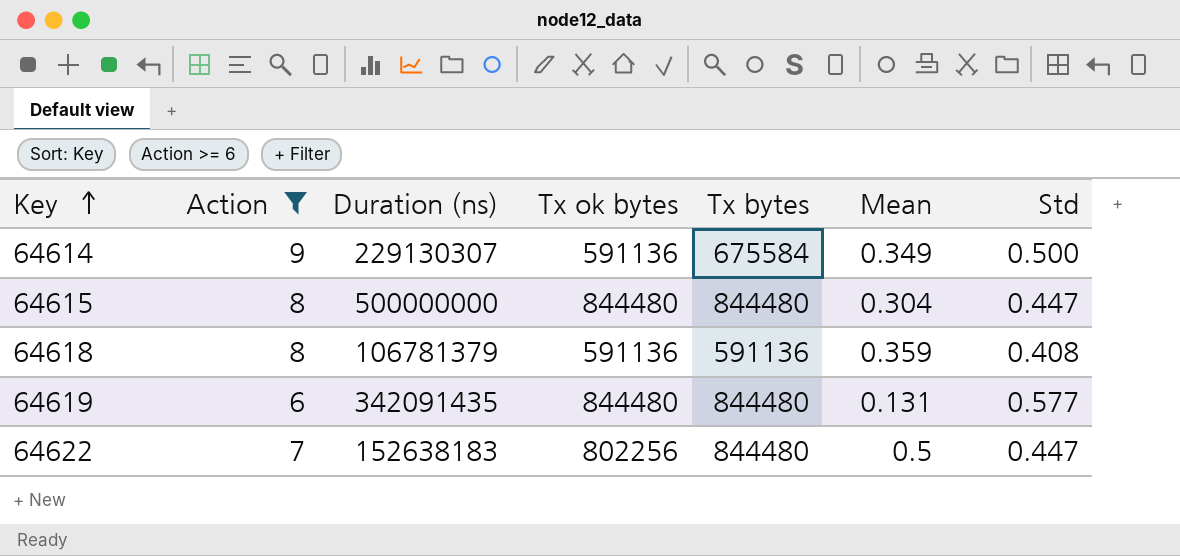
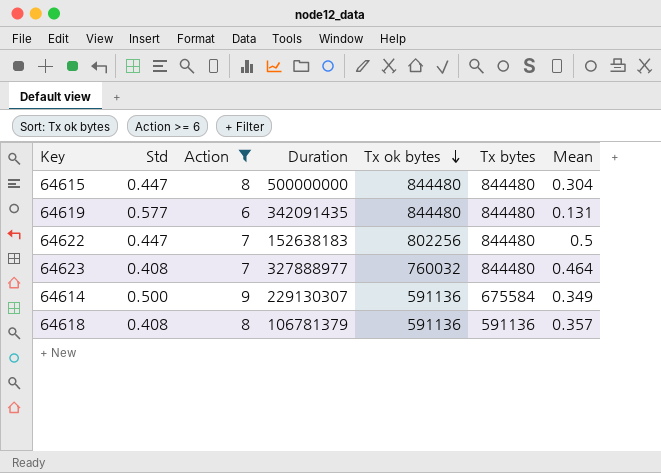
row order: Key ascending -> Tx ok bytes descending
column Std | position: 7 -> 2
column name: Duration (ns) -> Duration
row 64623: none -> 0.408 | 7 | 327888977 | 760032 | 844480 | 0.464
64618 | Mean: 0.359 -> 0.357

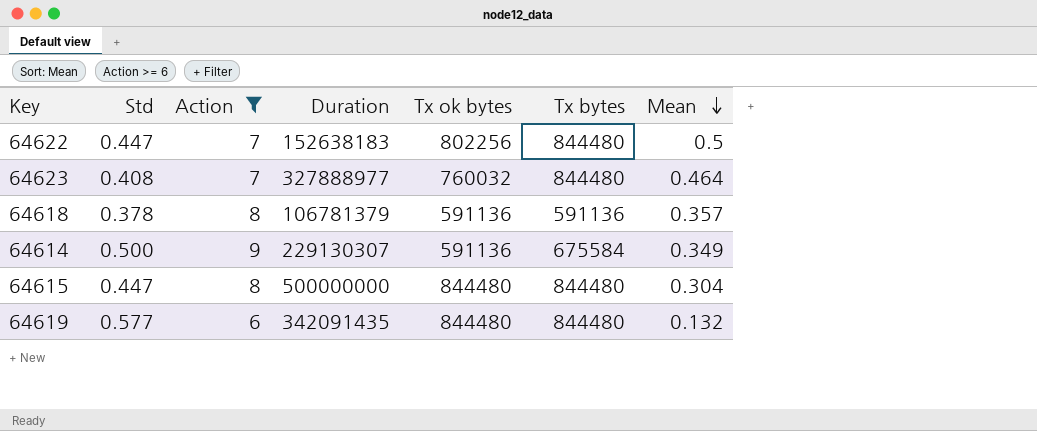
row order: Tx ok bytes descending -> Mean descending
64618 | Std: 0.408 -> 0.378
64619 | Mean: 0.131 -> 0.132

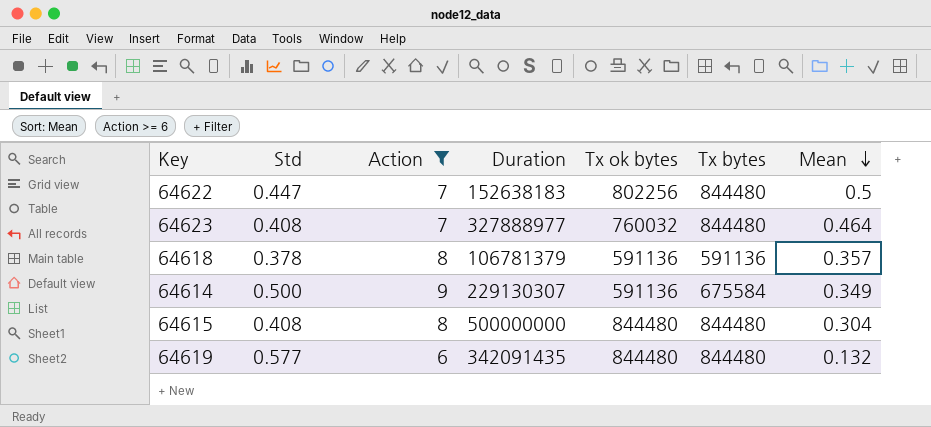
64615 | Std: 0.447 -> 0.408

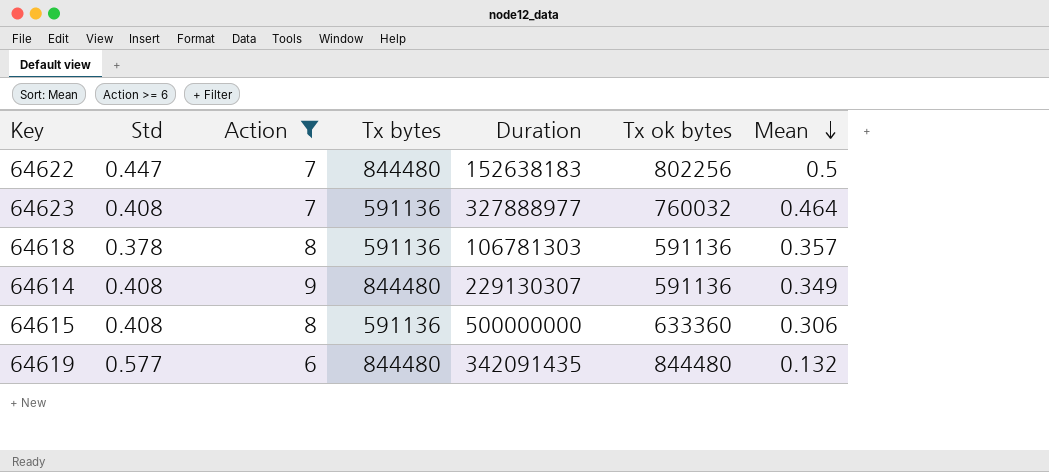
column Tx bytes | position: 6 -> 4
64623 | Tx bytes: 844480 -> 591136
64618 | Duration: 106781379 -> 106781303
64614 | Std: 0.500 -> 0.408
64614 | Tx bytes: 675584 -> 844480
64615 | Tx bytes: 844480 -> 591136
64615 | Tx ok bytes: 844480 -> 633360
64615 | Mean: 0.304 -> 0.306

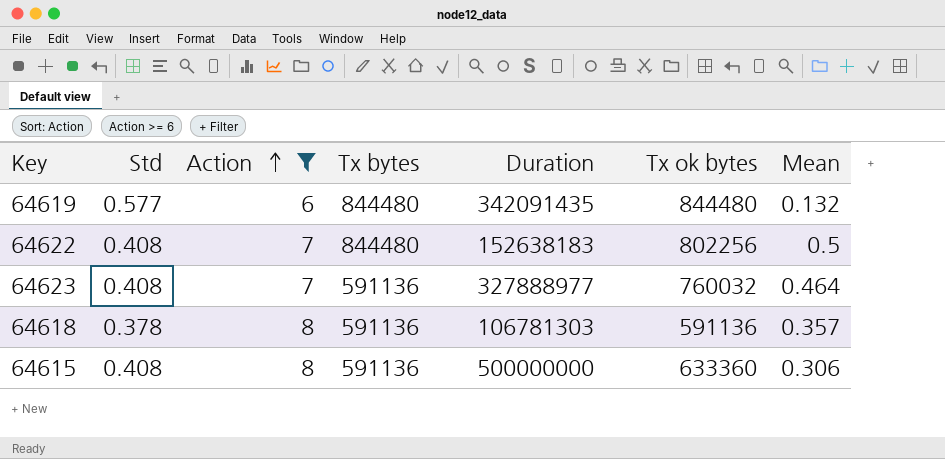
row order: Mean descending -> Action ascending
row 64614: 0.408 | 9 | 844480 | 229130307 | 591136 | 0.349 -> none
64622 | Std: 0.447 -> 0.408

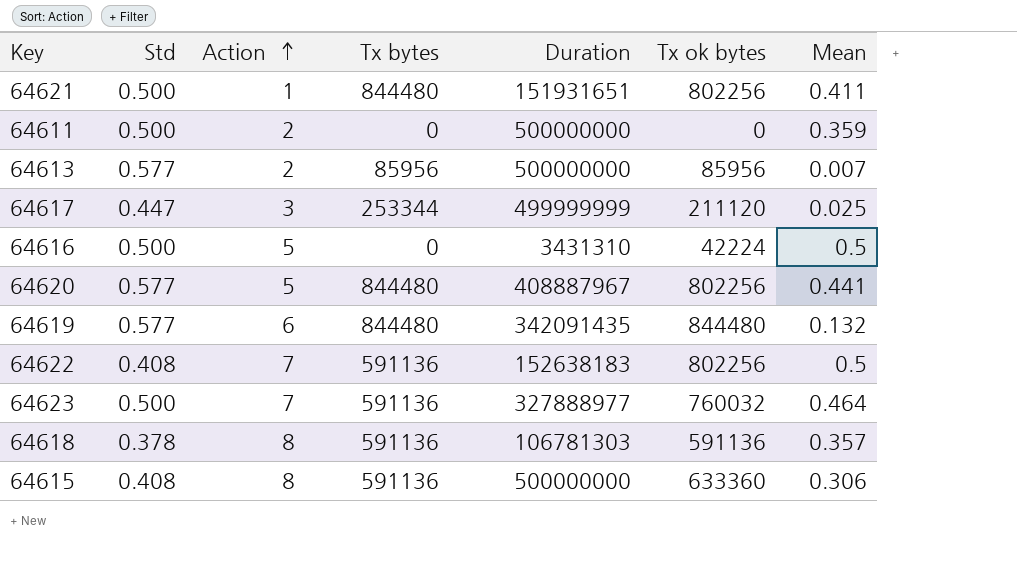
filter: Action >= 6 -> none
64622 | Tx bytes: 844480 -> 591136
64623 | Std: 0.408 -> 0.500

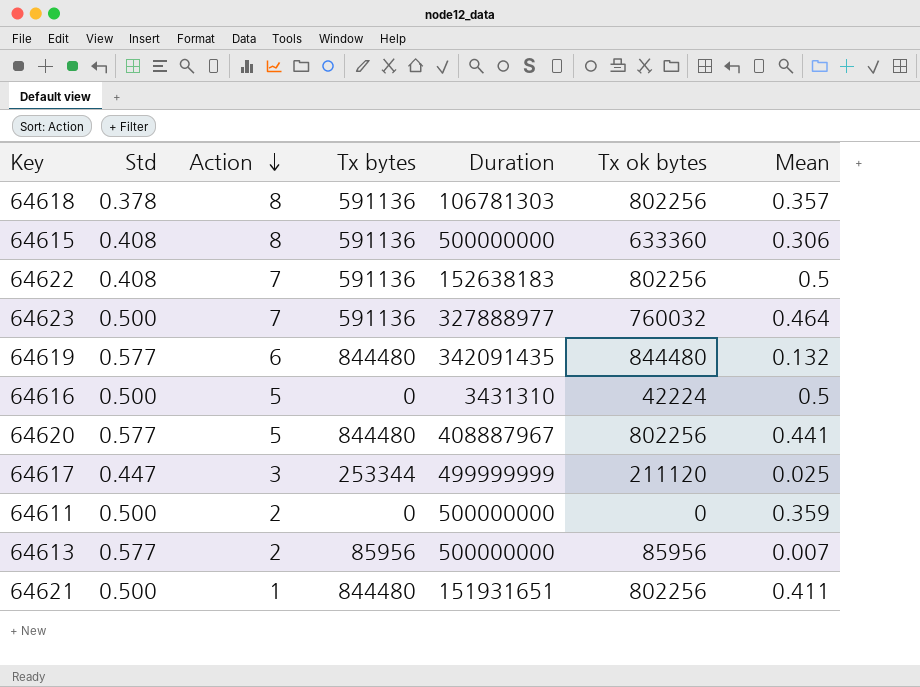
row order: Action ascending -> Action descending
64618 | Tx ok bytes: 591136 -> 802256

